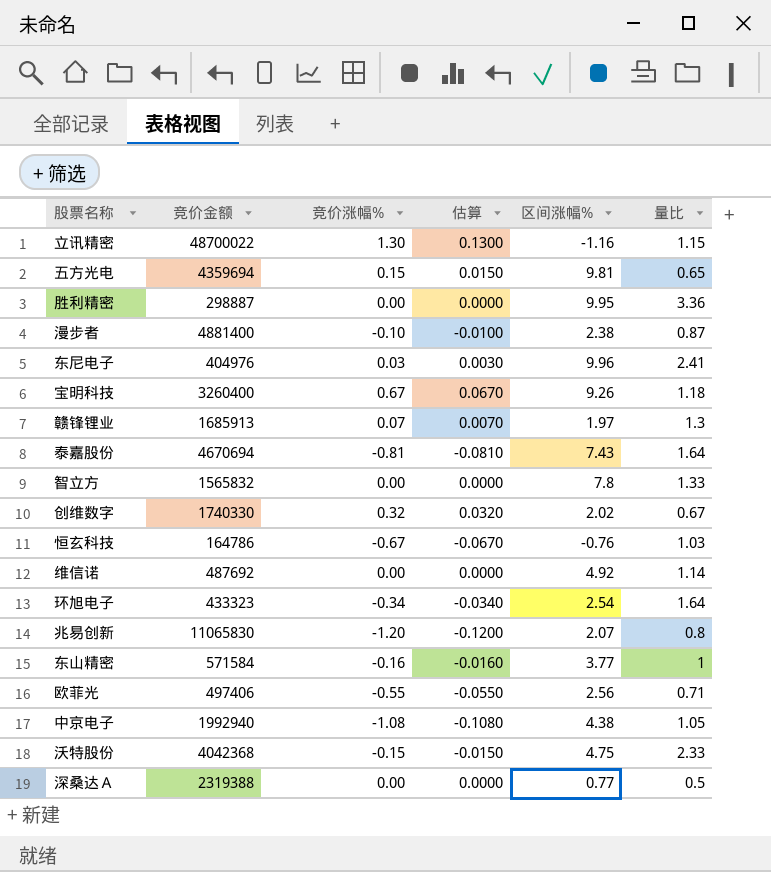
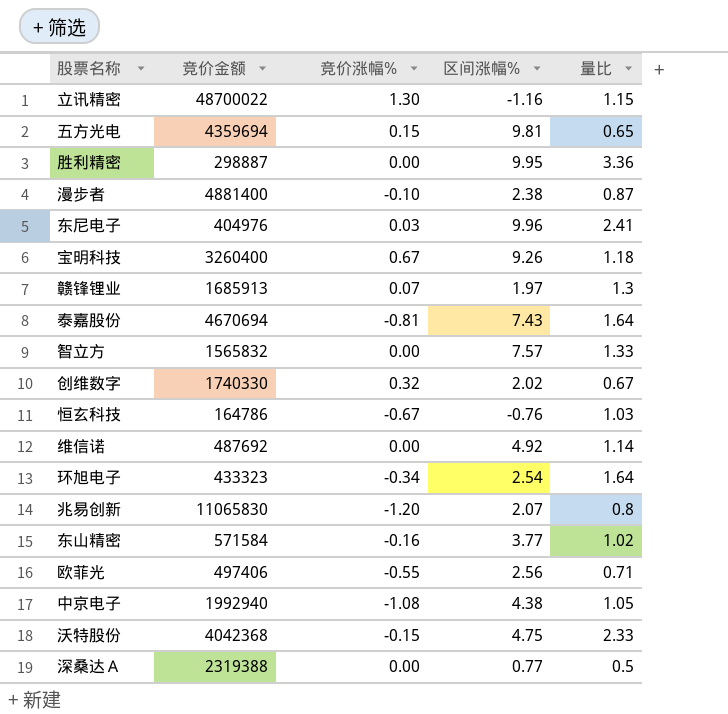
column 估算 | formula: [竞价涨幅%] * 0.1 -> none
智立方 | 区间涨幅%: 7.8 -> 7.57
东山精密 | 量比: 1 -> 1.02

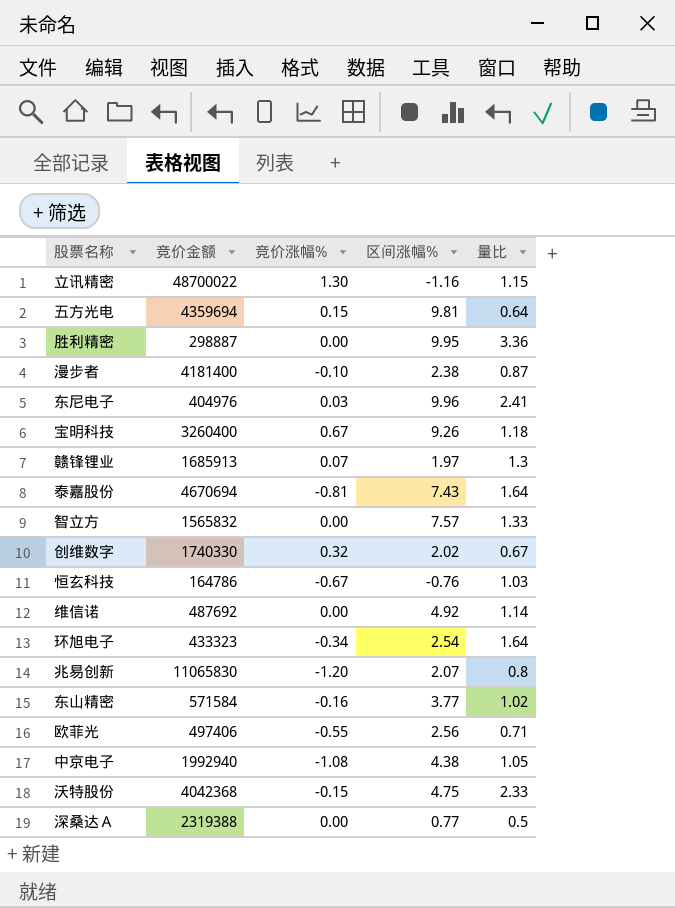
五方光电 | 量比: 0.65 -> 0.64
漫步者 | 竞价金额: 4881400 -> 4181400

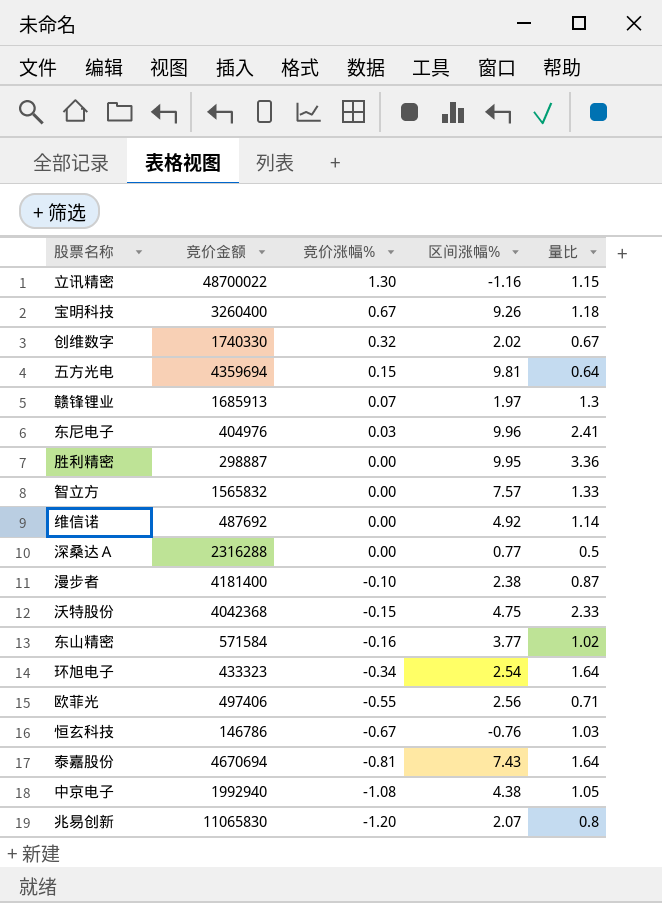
row order: none -> 竞价涨幅% descending
深桑达Ａ | 竞价金额: 2319388 -> 2316288
恒玄科技 | 竞价金额: 164786 -> 146786

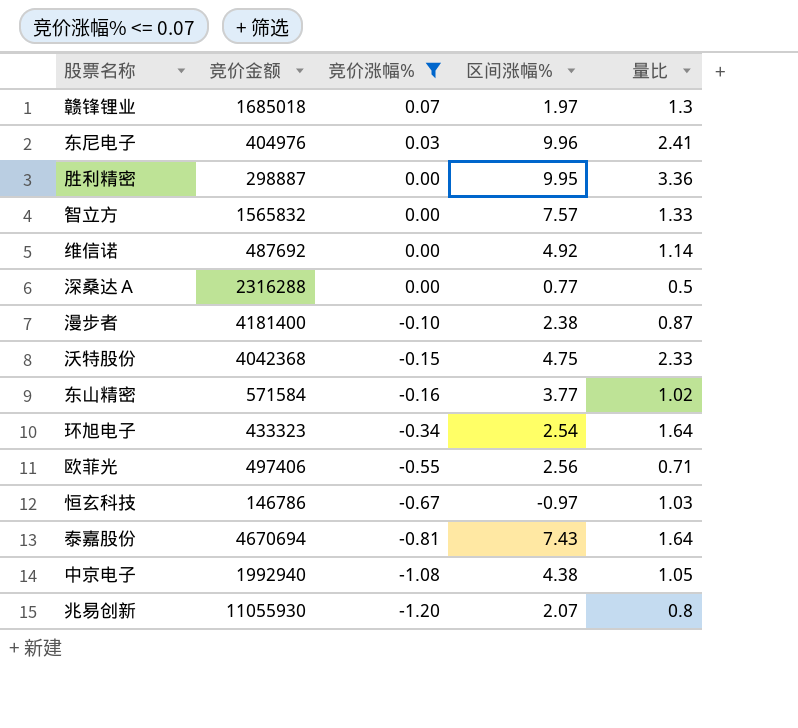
filter: none -> 竞价涨幅% <= 0.07
赣锋锂业 | 竞价金额: 1685913 -> 1685018
恒玄科技 | 区间涨幅%: -0.76 -> -0.97
兆易创新 | 竞价金额: 11065830 -> 11055930

